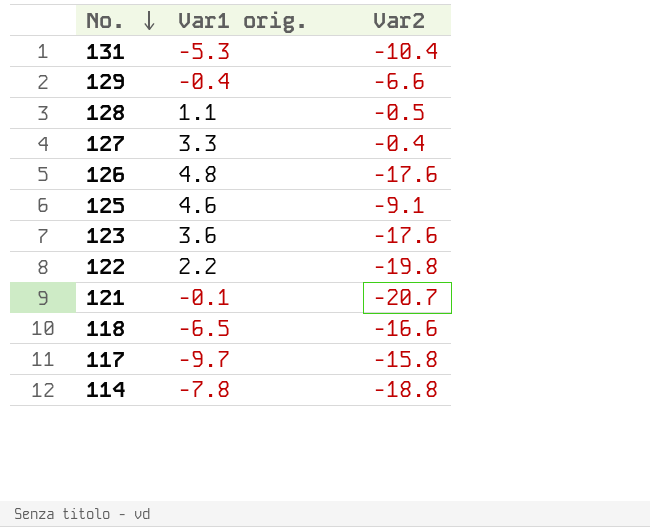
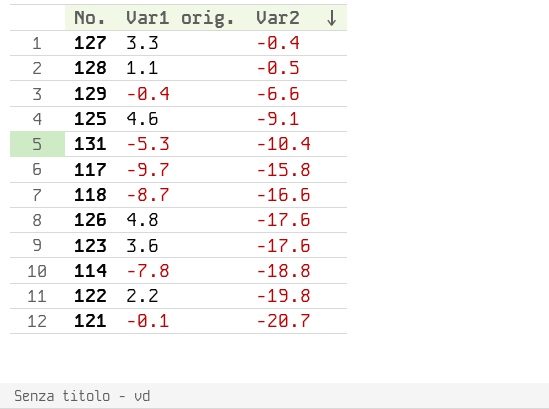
row order: No. descending -> Var2 descending
118 | Var1 orig.: -6.5 -> -8.7

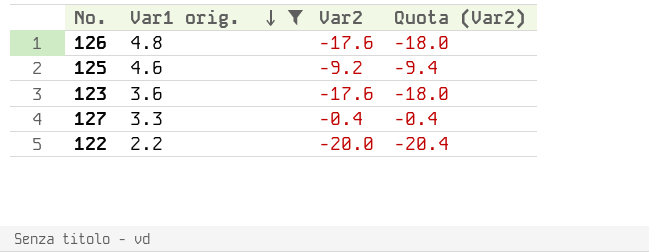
filter: none -> Var1 orig. >= 2.2
row order: Var2 descending -> Var1 orig. descending
column Quota (Var2) | formula: none -> [Var2] * 1.02
125 | Var2: -9.1 -> -9.2
122 | Var2: -19.8 -> -20.0

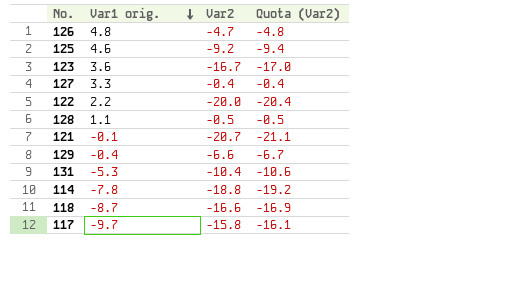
filter: Var1 orig. >= 2.2 -> none
126 | Var2: -17.6 -> -4.7
126 | Quota (Var2): -18.0 -> -4.8
123 | Var2: -17.6 -> -16.7
123 | Quota (Var2): -18.0 -> -17.0

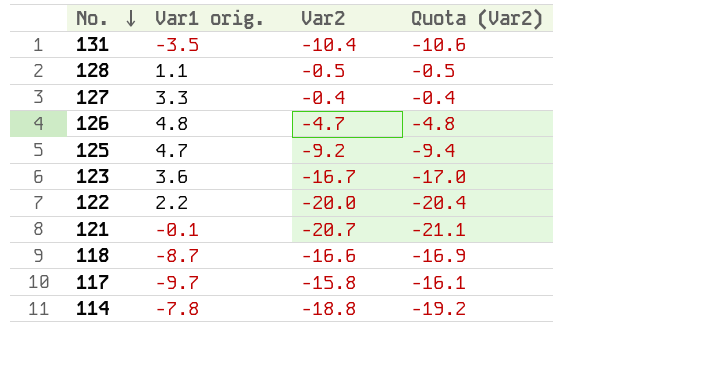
row order: Var1 orig. descending -> No. descending
row 129: -0.4 | -6.6 | -6.7 -> none
131 | Var1 orig.: -5.3 -> -3.5
125 | Var1 orig.: 4.6 -> 4.7

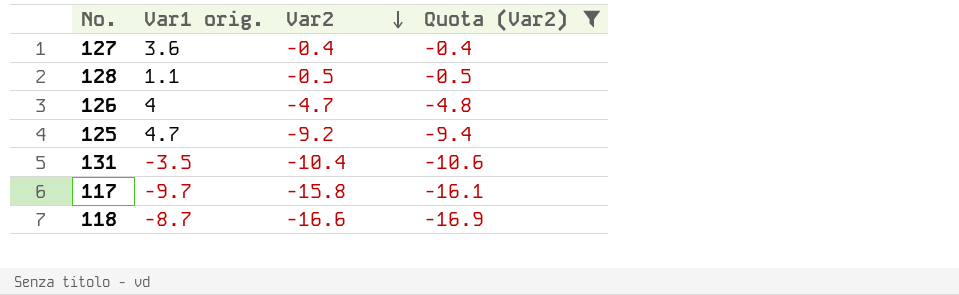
filter: none -> Quota (Var2) >= -16.9
row order: No. descending -> Var2 descending
127 | Var1 orig.: 3.3 -> 3.6
126 | Var1 orig.: 4.8 -> 4

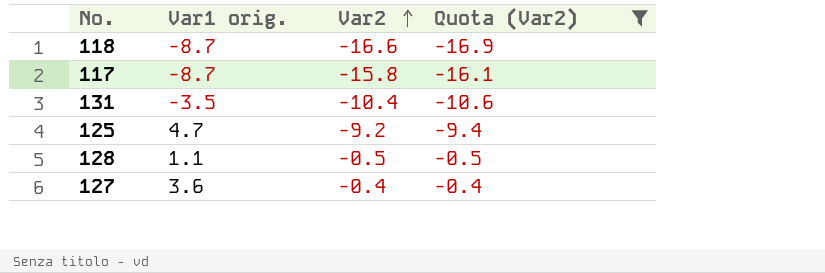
row order: Var2 descending -> Var2 ascending
row 126: 4 | -4.7 | -4.8 -> none
117 | Var1 orig.: -9.7 -> -8.7

